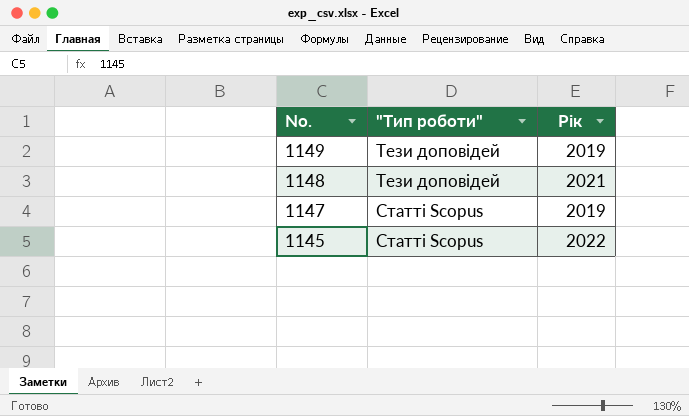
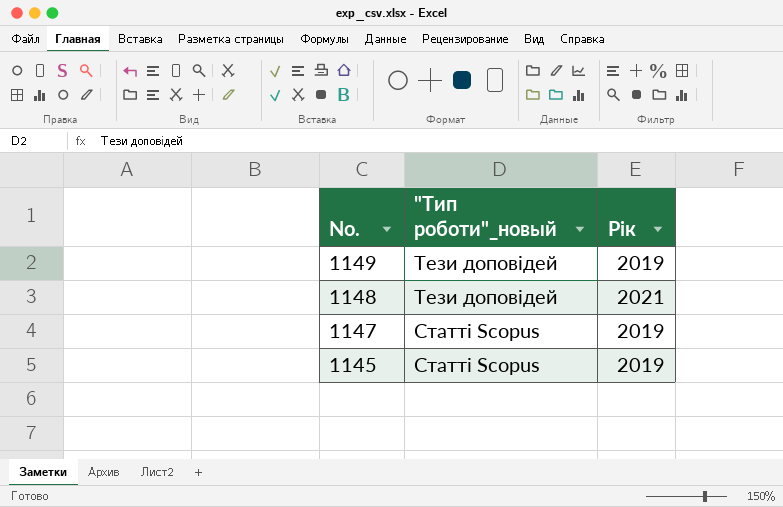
column name: "Тип роботи" -> "Тип роботи"_новый
1145 | Рік: 2022 -> 2019

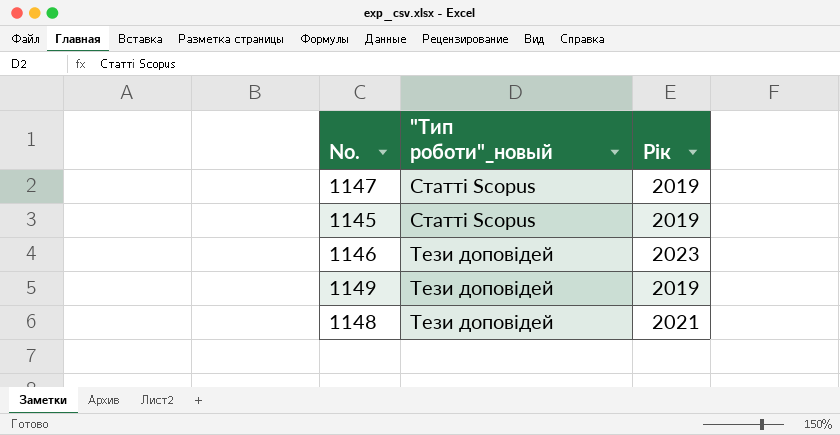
row order: No. descending -> "Тип роботи"_новый ascending
row 1146: none -> Тези доповідей | 2023

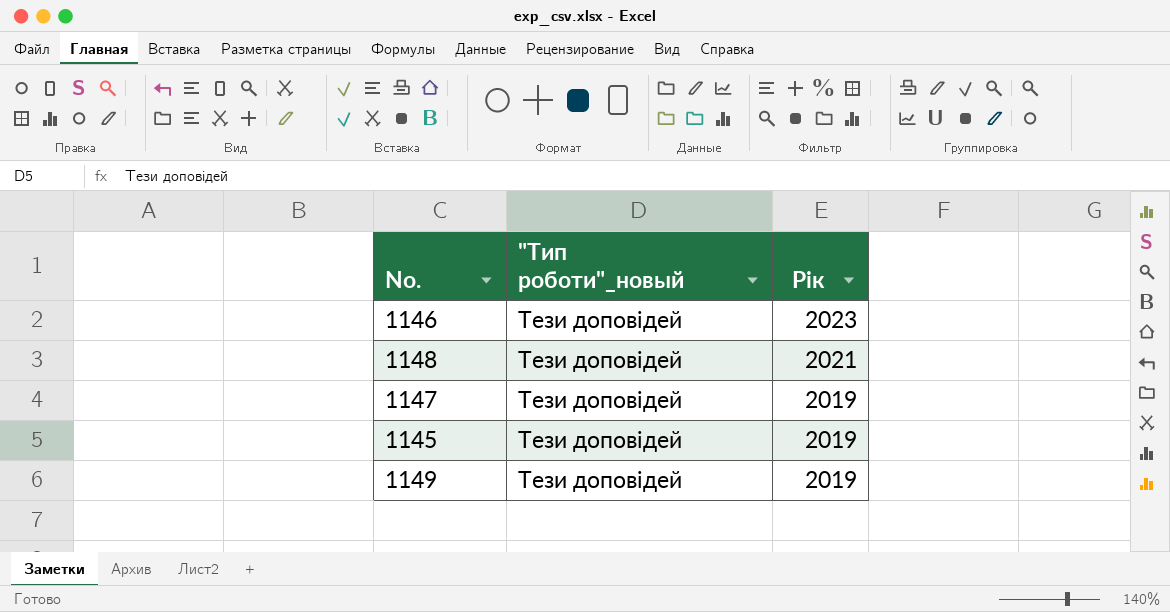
row order: "Тип роботи"_новый ascending -> Рік descending
1147 | "Тип роботи"_новый: Статті Scopus -> Тези доповідей
1145 | "Тип роботи"_новый: Статті Scopus -> Тези доповідей

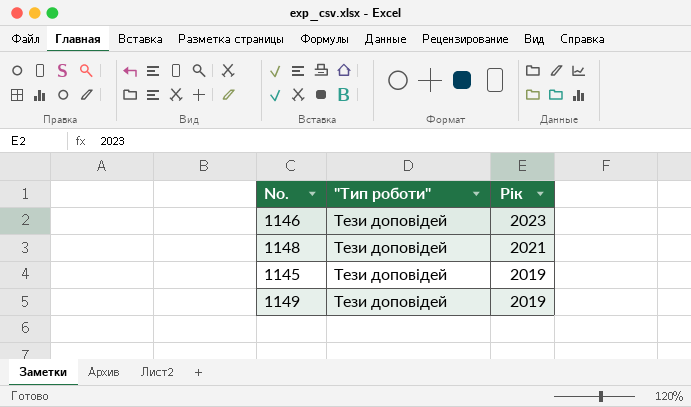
column name: "Тип роботи"_новый -> "Тип роботи"
row 1147: Тези доповідей | 2019 -> none

